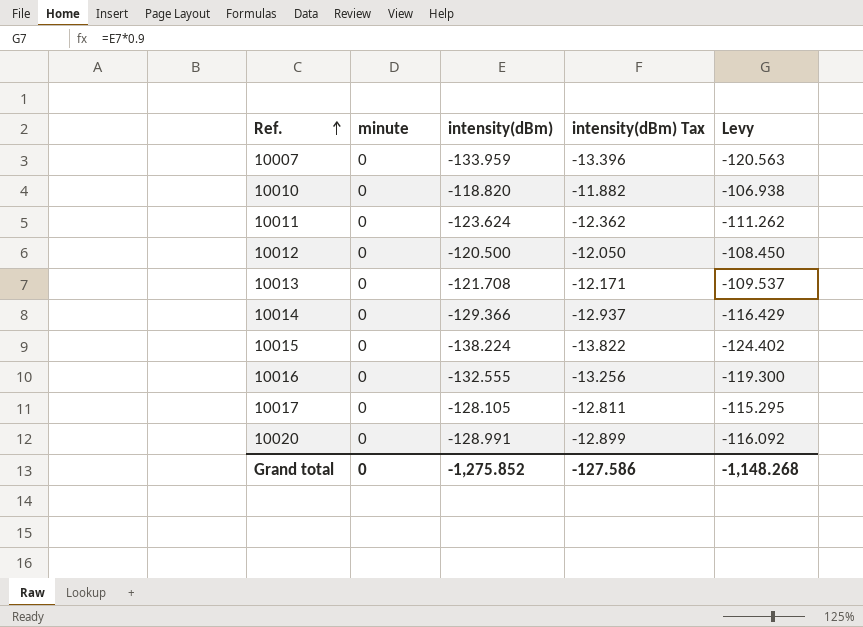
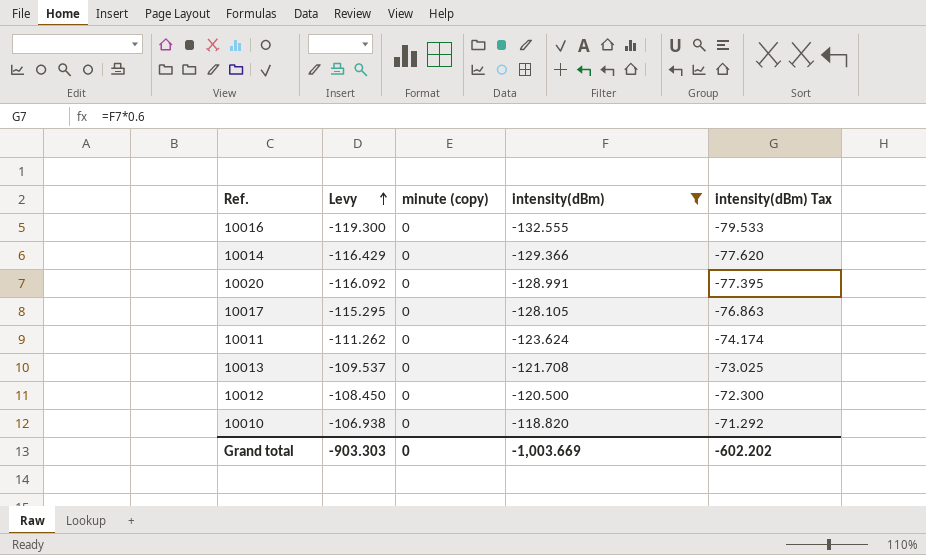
filter: none -> intensity(dBm) >= -132.555
row order: Ref. ascending -> Levy ascending
column Levy | position: 5 -> 2
column name: minute -> minute (copy)
column intensity(dBm) Tax | formula: [intensity(dBm)] * 0.1 -> [intensity(dBm)] * 0.6
Grand total | Levy: -1,148.268 -> -903.303
Grand total | intensity(dBm): -1,275.852 -> -1,003.669
Grand total | intensity(dBm) Tax: -127.586 -> -602.202

